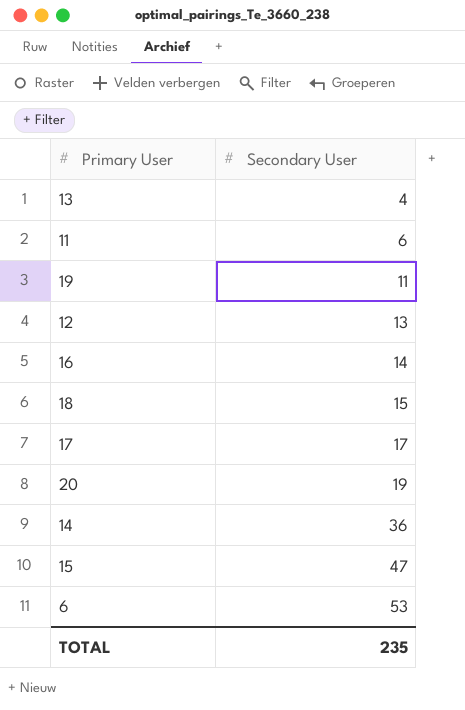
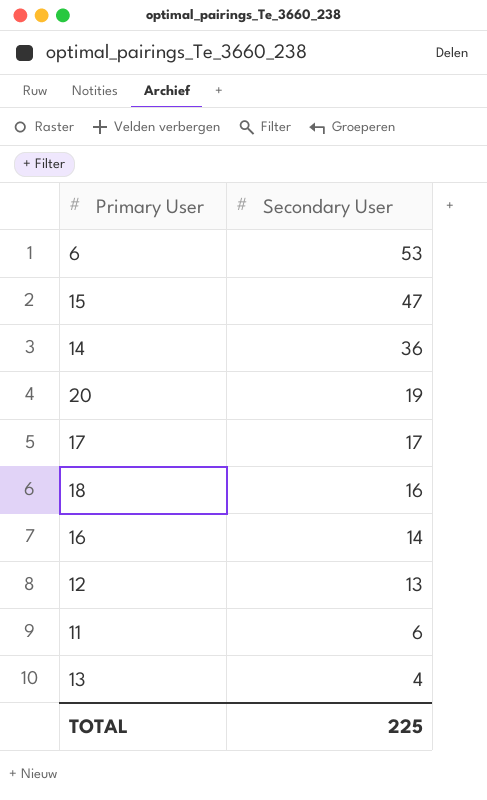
row order: Secondary User ascending -> Secondary User descending
row 19: 11 -> none
18 | Secondary User: 15 -> 16
TOTAL | Secondary User: 235 -> 225

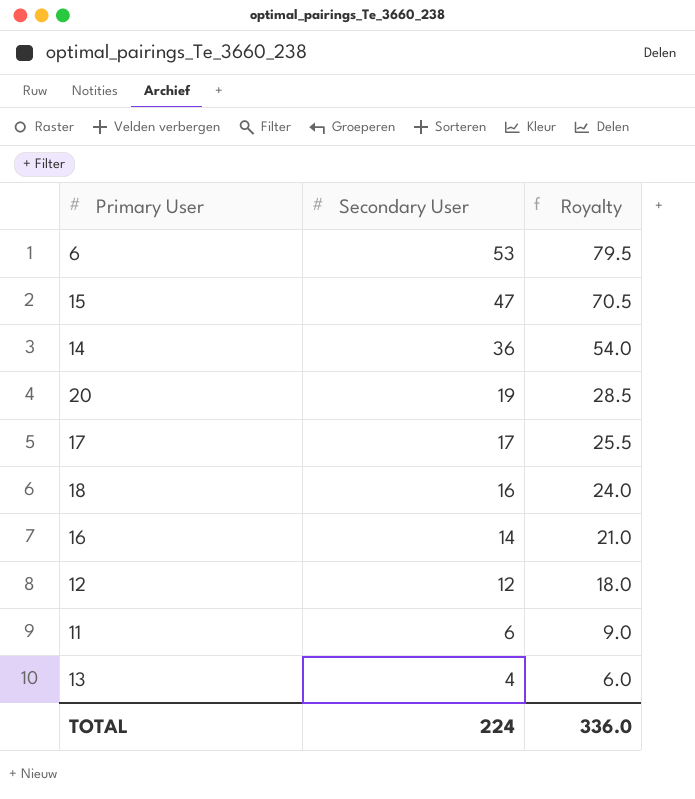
column Royalty | formula: none -> [Secondary User] * 1.5
12 | Secondary User: 13 -> 12
TOTAL | Secondary User: 225 -> 224

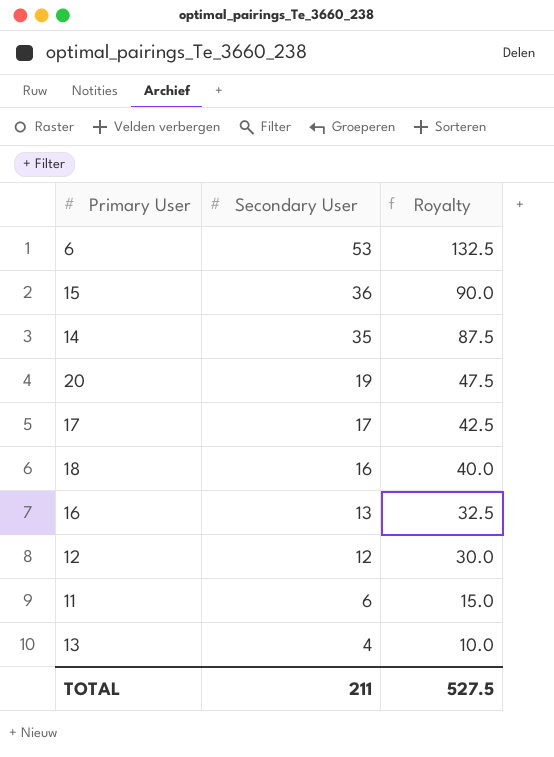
column Royalty | formula: [Secondary User] * 1.5 -> [Secondary User] * 2.5
15 | Secondary User: 47 -> 36
14 | Secondary User: 36 -> 35
16 | Secondary User: 14 -> 13
TOTAL | Secondary User: 224 -> 211
TOTAL | Royalty: 336.0 -> 527.5

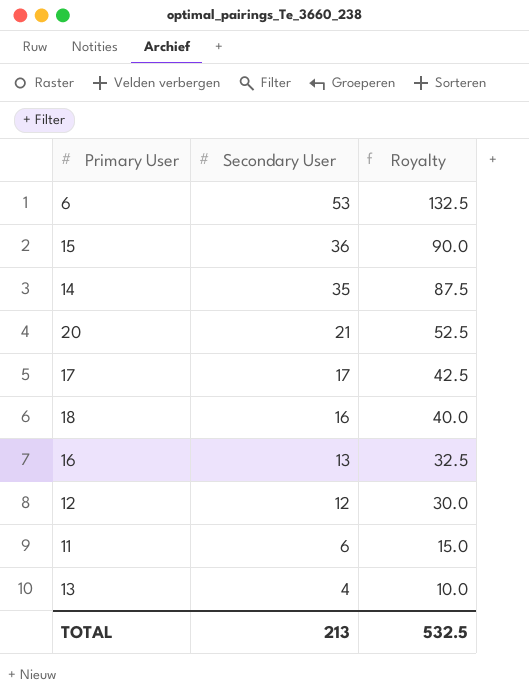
20 | Secondary User: 19 -> 21
20 | Royalty: 47.5 -> 52.5
TOTAL | Secondary User: 211 -> 213
TOTAL | Royalty: 527.5 -> 532.5

